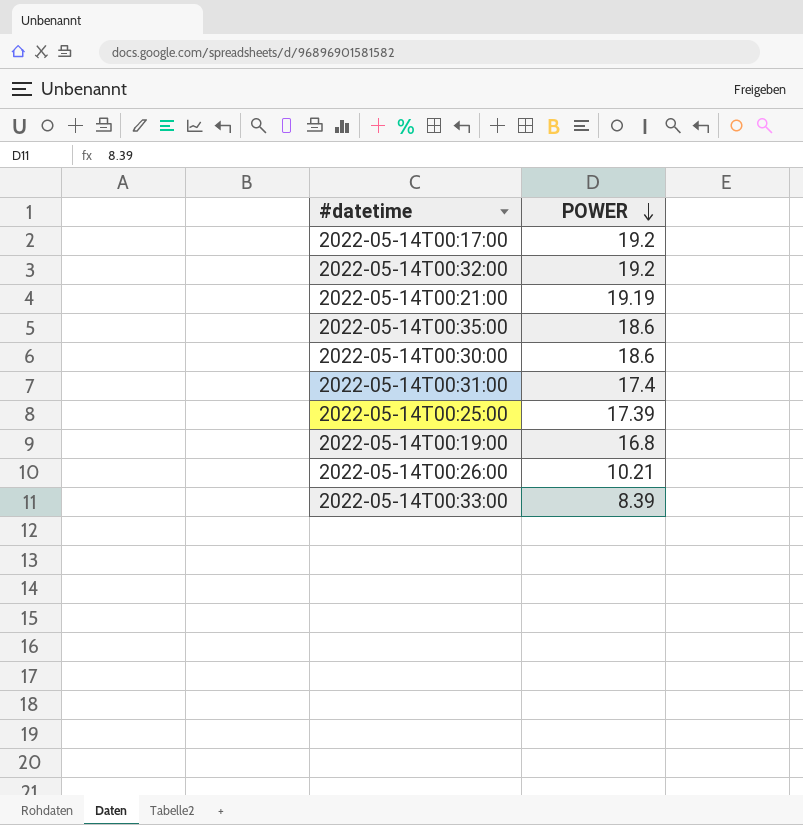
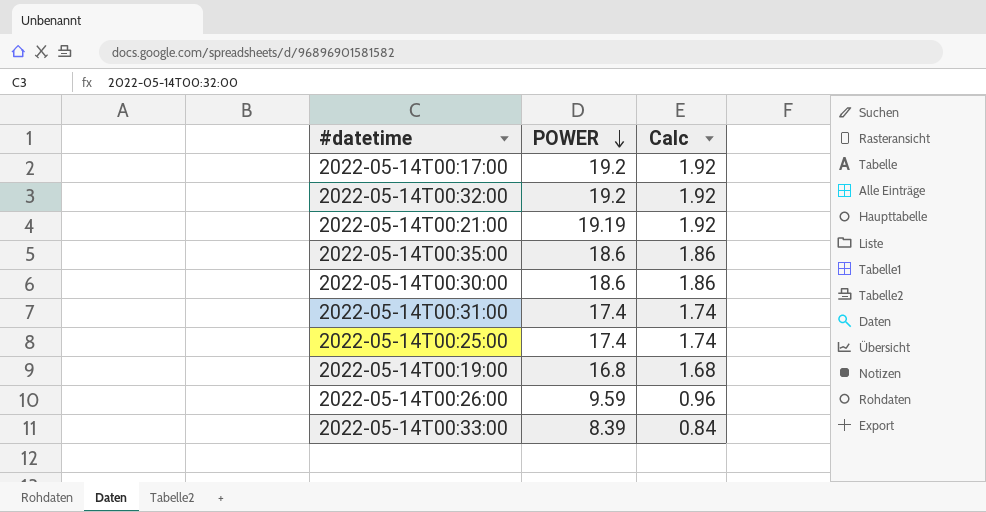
column Calc | formula: none -> [POWER] * 0.1
2022-05-14T00:25:00 | POWER: 17.39 -> 17.4
2022-05-14T00:26:00 | POWER: 10.21 -> 9.59

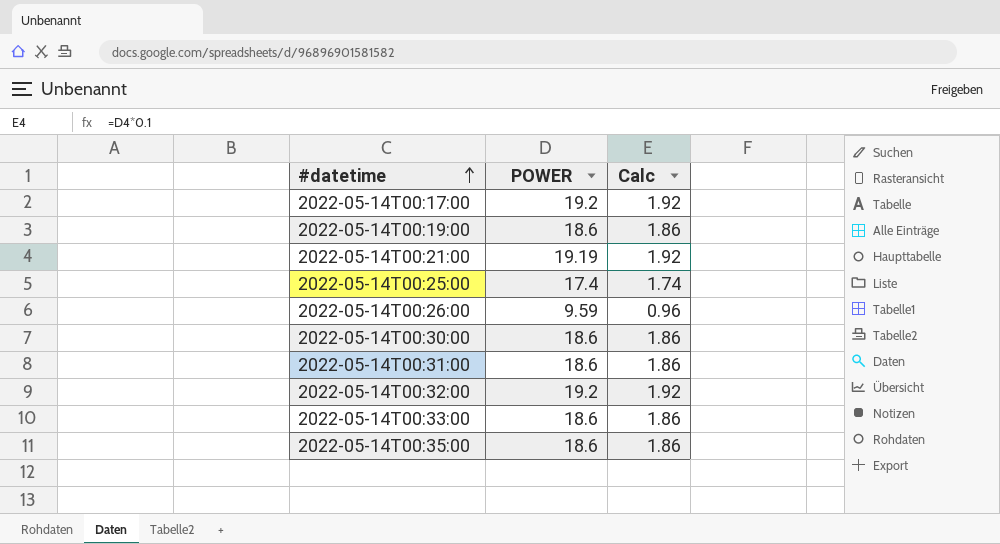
row order: POWER descending -> #datetime ascending
2022-05-14T00:19:00 | POWER: 16.8 -> 18.6
2022-05-14T00:19:00 | Calc: 1.68 -> 1.86
2022-05-14T00:31:00 | POWER: 17.4 -> 18.6
2022-05-14T00:31:00 | Calc: 1.74 -> 1.86
2022-05-14T00:33:00 | POWER: 8.39 -> 18.6
2022-05-14T00:33:00 | Calc: 0.84 -> 1.86

